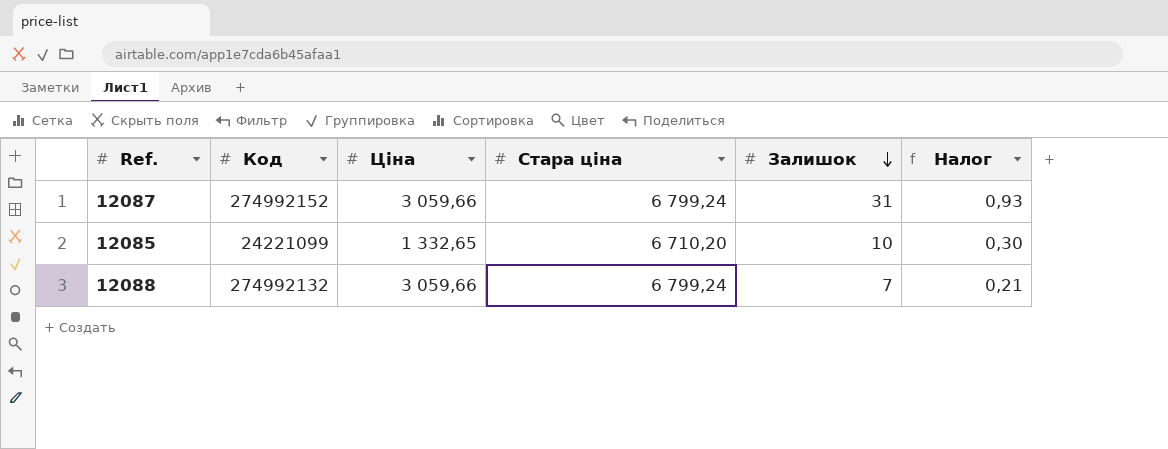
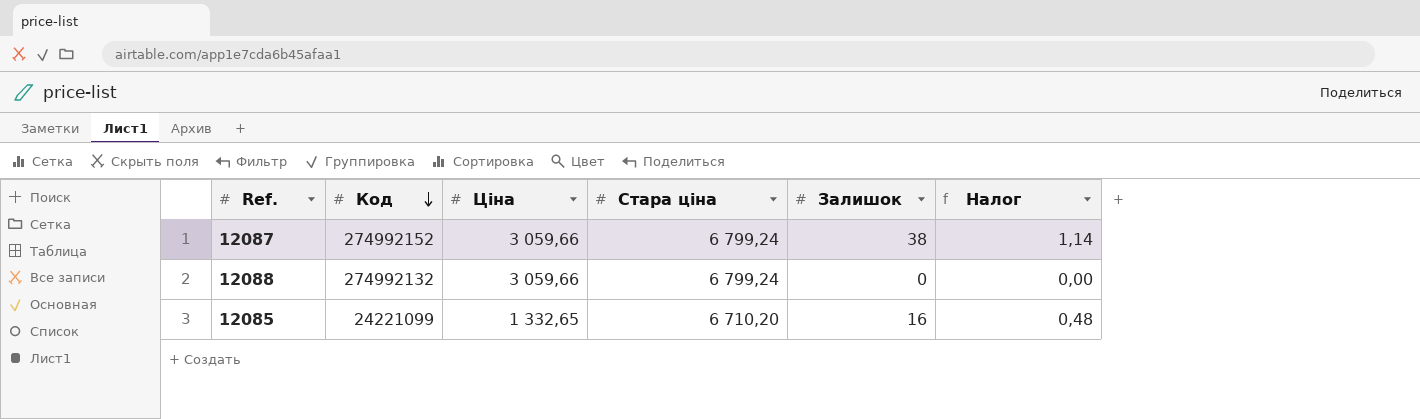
row order: Залишок descending -> Код descending
12087 | Залишок: 31 -> 38
12087 | Налог: 0,93 -> 1,14
12088 | Залишок: 7 -> 0
12088 | Налог: 0,21 -> 0,00
12085 | Залишок: 10 -> 16
12085 | Налог: 0,30 -> 0,48

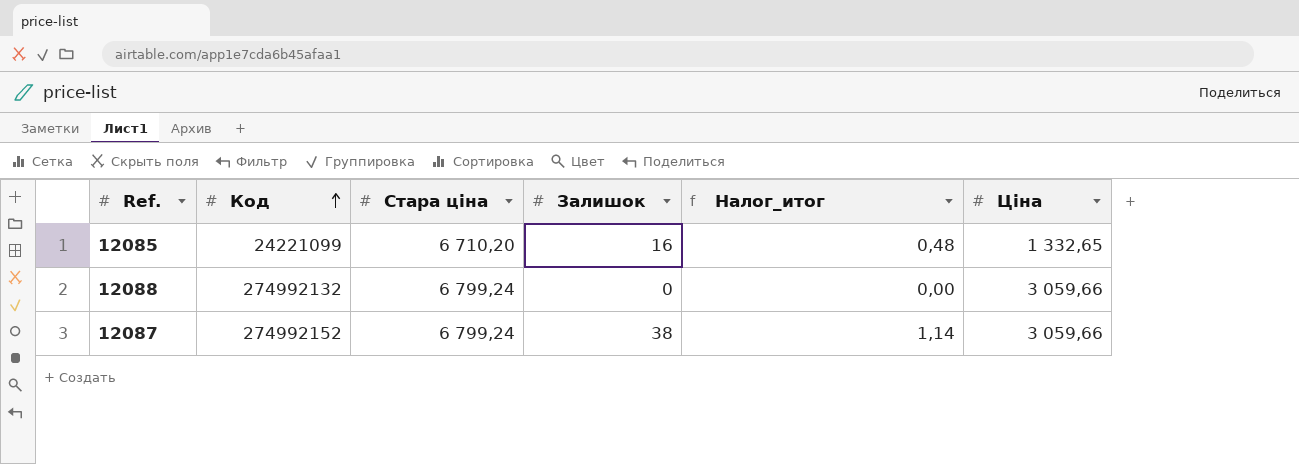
row order: Код descending -> Код ascending
column name: Налог -> Налог_итог
column Ціна | position: 3 -> 6

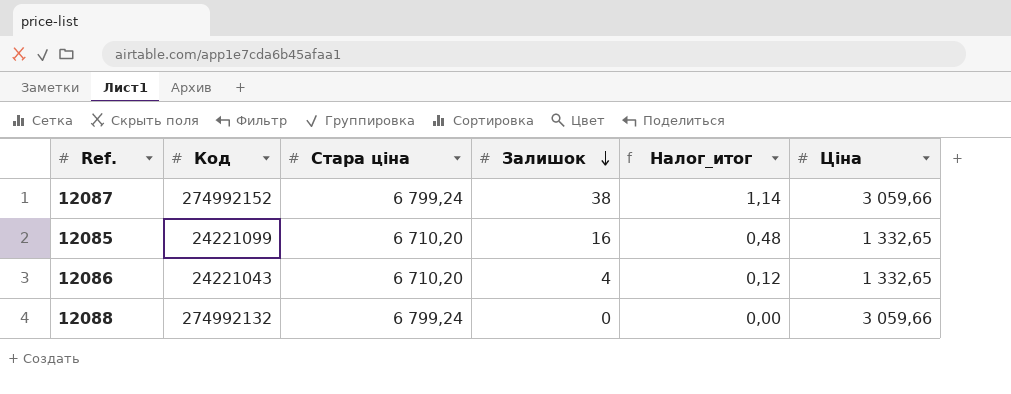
row order: Код ascending -> Залишок descending
row 12086: none -> 24221043 | 6 710,20 | 4 | 0,12 | 1 332,65

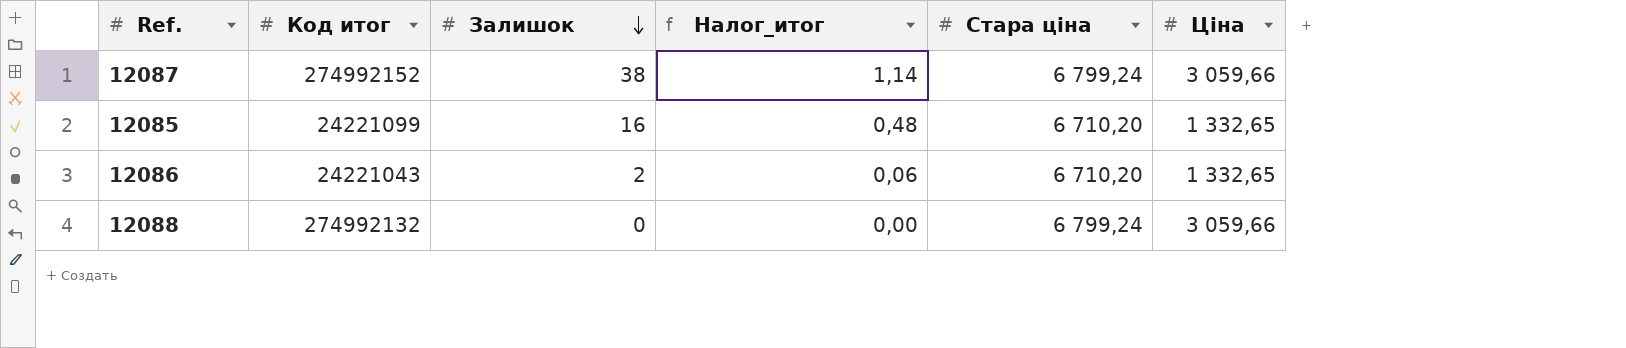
column name: Код -> Код итог
column Стара ціна | position: 3 -> 5
12086 | Залишок: 4 -> 2
12086 | Налог_итог: 0,12 -> 0,06

